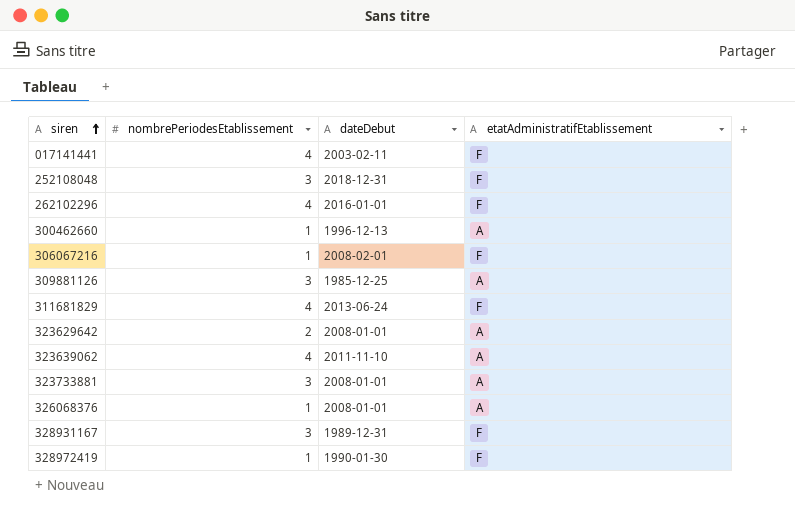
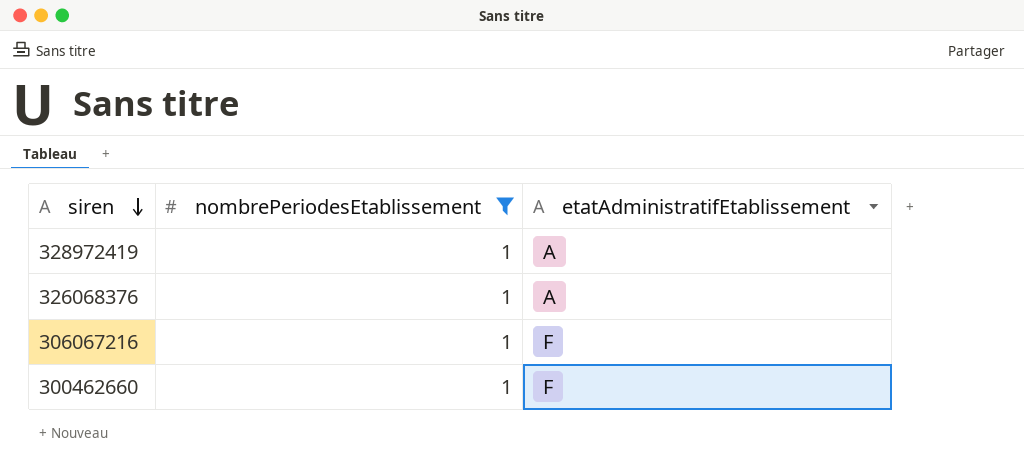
filter: none -> nombrePeriodesEtablissement = 1
row order: siren ascending -> siren descending
column dateDebut | position: 3 -> none
328972419 | etatAdministratifEtablissement: F -> A
300462660 | etatAdministratifEtablissement: A -> F

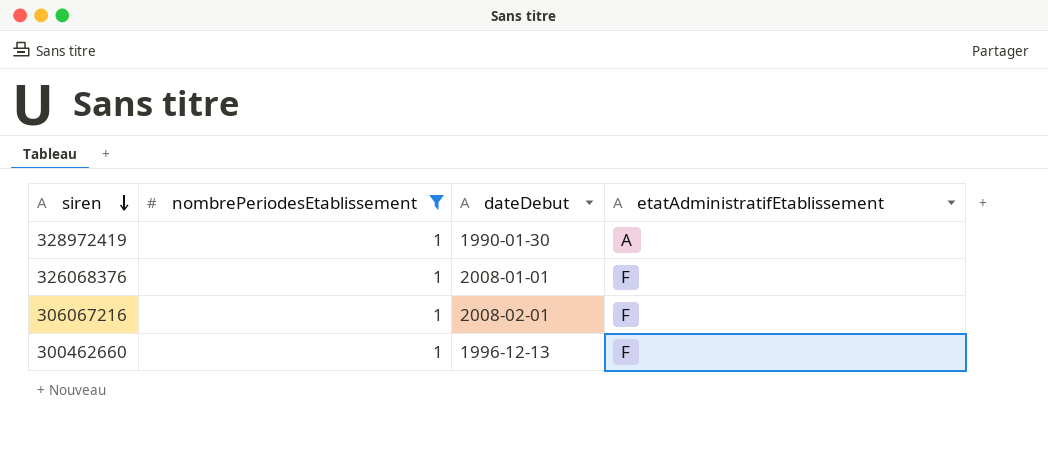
column dateDebut | position: none -> 3
326068376 | etatAdministratifEtablissement: A -> F

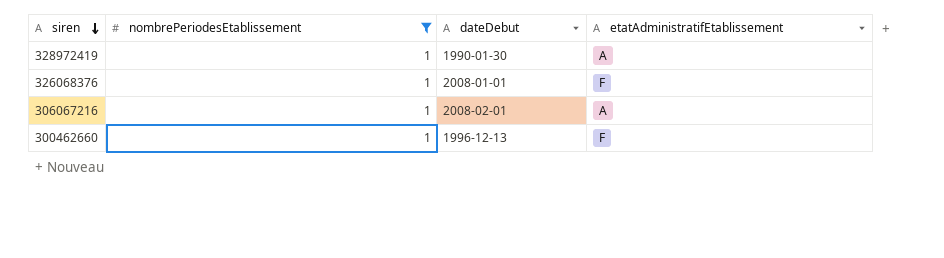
306067216 | etatAdministratifEtablissement: F -> A

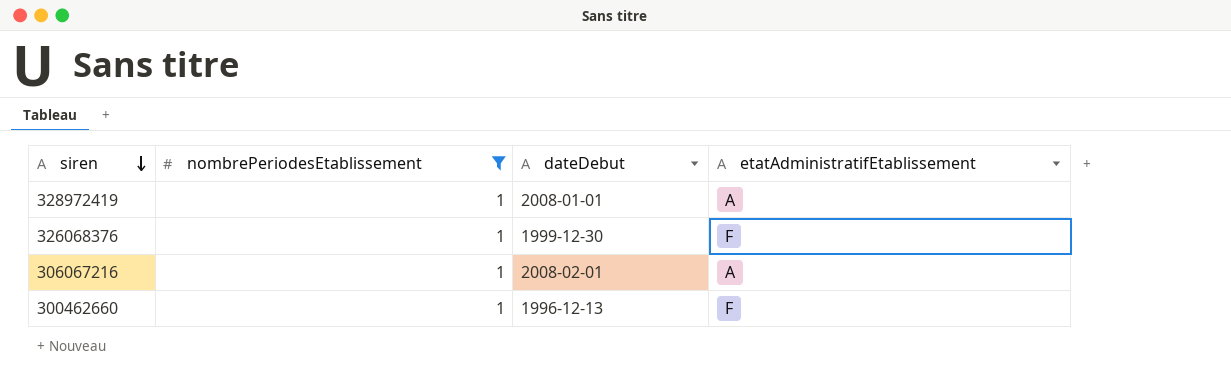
328972419 | dateDebut: 1990-01-30 -> 2008-01-01
326068376 | dateDebut: 2008-01-01 -> 1999-12-30

